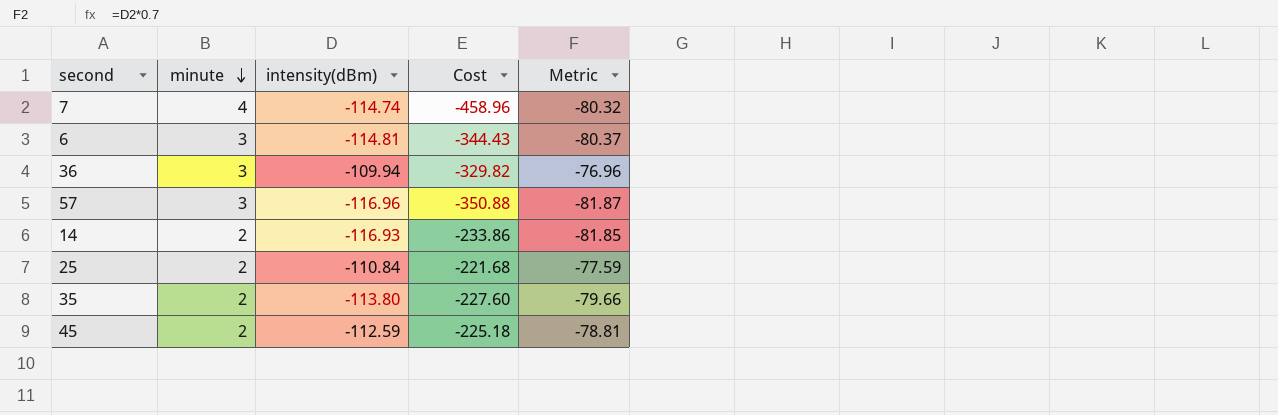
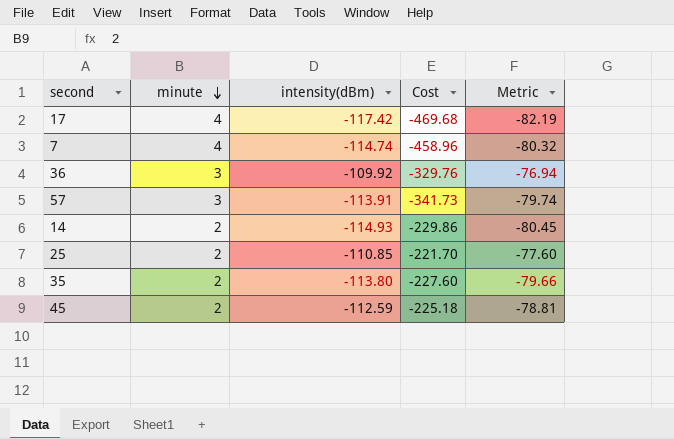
row 6: 3 | -114.81 | -344.43 | -80.37 -> none
row 17: none -> 4 | -117.42 | -469.68 | -82.19
36 | intensity(dBm): -109.94 -> -109.92
36 | Cost: -329.82 -> -329.76
36 | Metric: -76.96 -> -76.94
57 | intensity(dBm): -116.96 -> -113.91
57 | Cost: -350.88 -> -341.73
57 | Metric: -81.87 -> -79.74
14 | intensity(dBm): -116.93 -> -114.93
14 | Cost: -233.86 -> -229.86
14 | Metric: -81.85 -> -80.45
25 | intensity(dBm): -110.84 -> -110.85
25 | Cost: -221.68 -> -221.70
25 | Metric: -77.59 -> -77.60

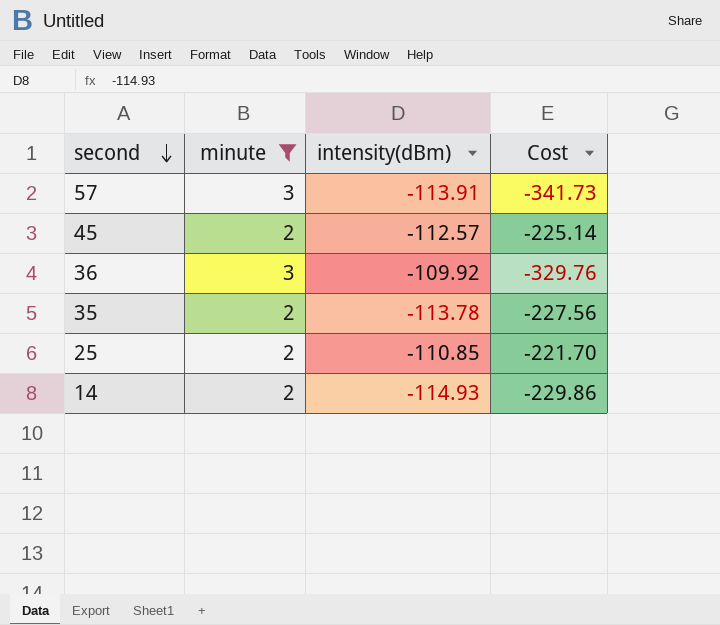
filter: none -> minute != 4
row order: minute descending -> second descending
column Metric | formula: [intensity(dBm)] * 0.7 -> none
45 | intensity(dBm): -112.59 -> -112.57
45 | Cost: -225.18 -> -225.14
35 | intensity(dBm): -113.80 -> -113.78
35 | Cost: -227.60 -> -227.56

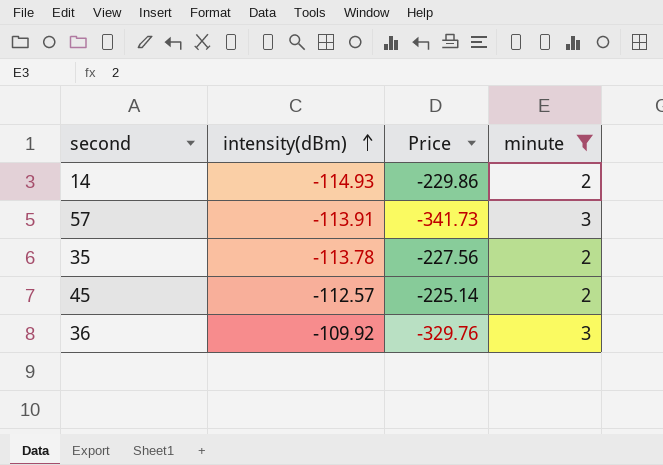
row order: second descending -> intensity(dBm) ascending
column name: Cost -> Price
column minute | position: 2 -> 4
row 25: 2 | -110.85 | -221.70 -> none

